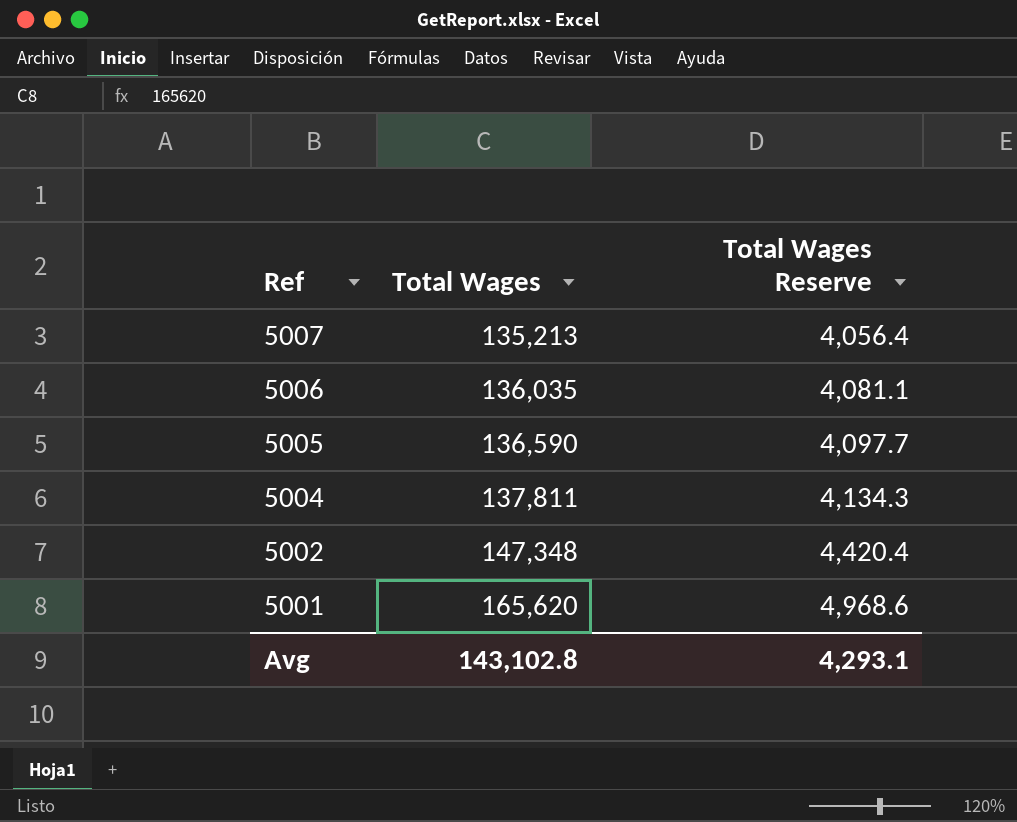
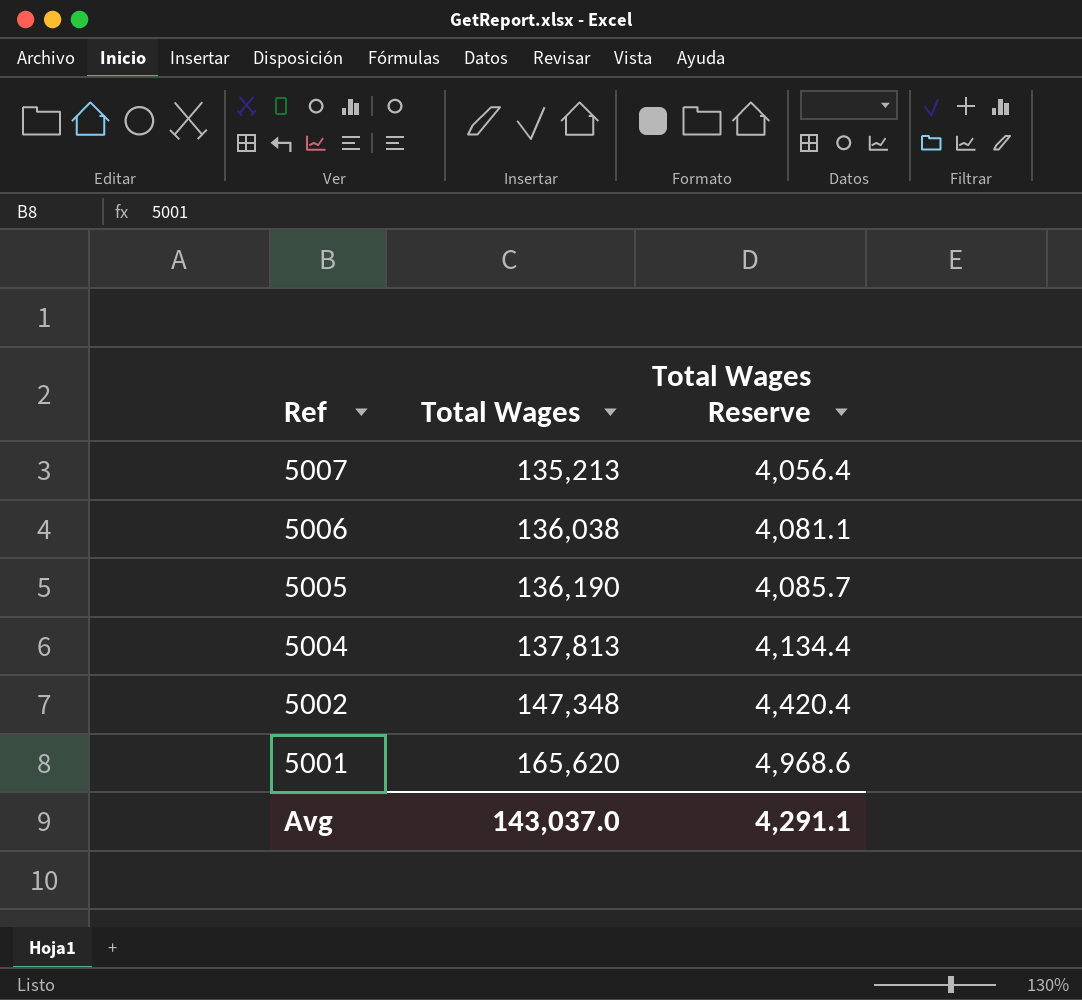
5006 | Total Wages: 136,035 -> 136,038
5005 | Total Wages: 136,590 -> 136,190
5005 | Total Wages Reserve: 4,097.7 -> 4,085.7
5004 | Total Wages: 137,811 -> 137,813
5004 | Total Wages Reserve: 4,134.3 -> 4,134.4
Avg | Total Wages: 143,102.8 -> 143,037.0
Avg | Total Wages Reserve: 4,293.1 -> 4,291.1

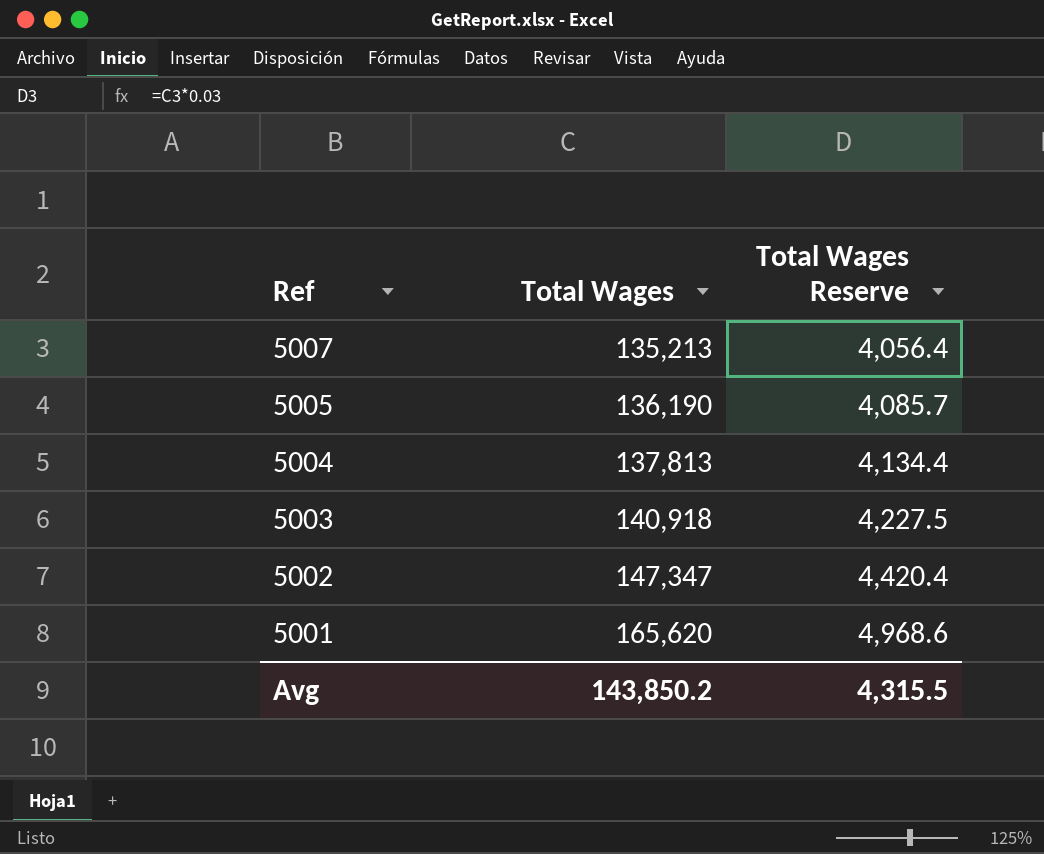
row 5006: 136,038 | 4,081.1 -> none
row 5003: none -> 140,918 | 4,227.5
5002 | Total Wages: 147,348 -> 147,347
Avg | Total Wages: 143,037.0 -> 143,850.2
Avg | Total Wages Reserve: 4,291.1 -> 4,315.5

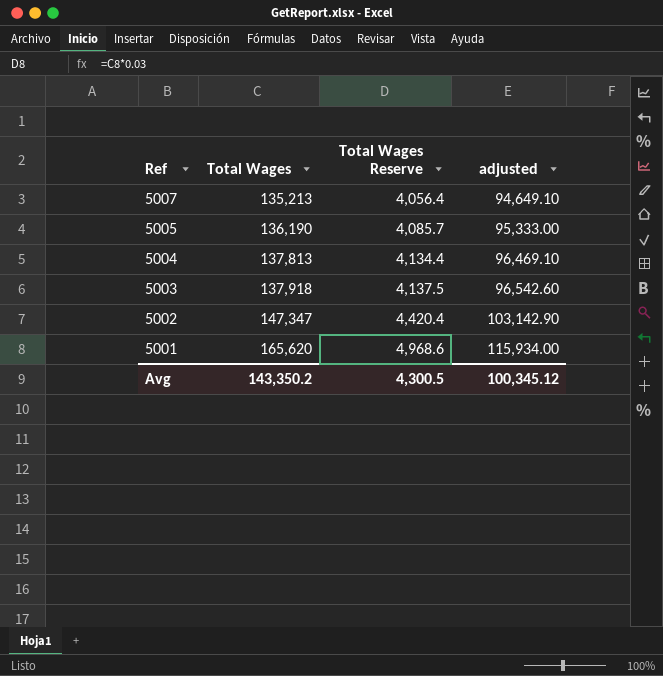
column adjusted | formula: none -> [Total Wages] * 0.7
5003 | Total Wages: 140,918 -> 137,918
5003 | Total Wages Reserve: 4,227.5 -> 4,137.5
Avg | Total Wages: 143,850.2 -> 143,350.2
Avg | Total Wages Reserve: 4,315.5 -> 4,300.5

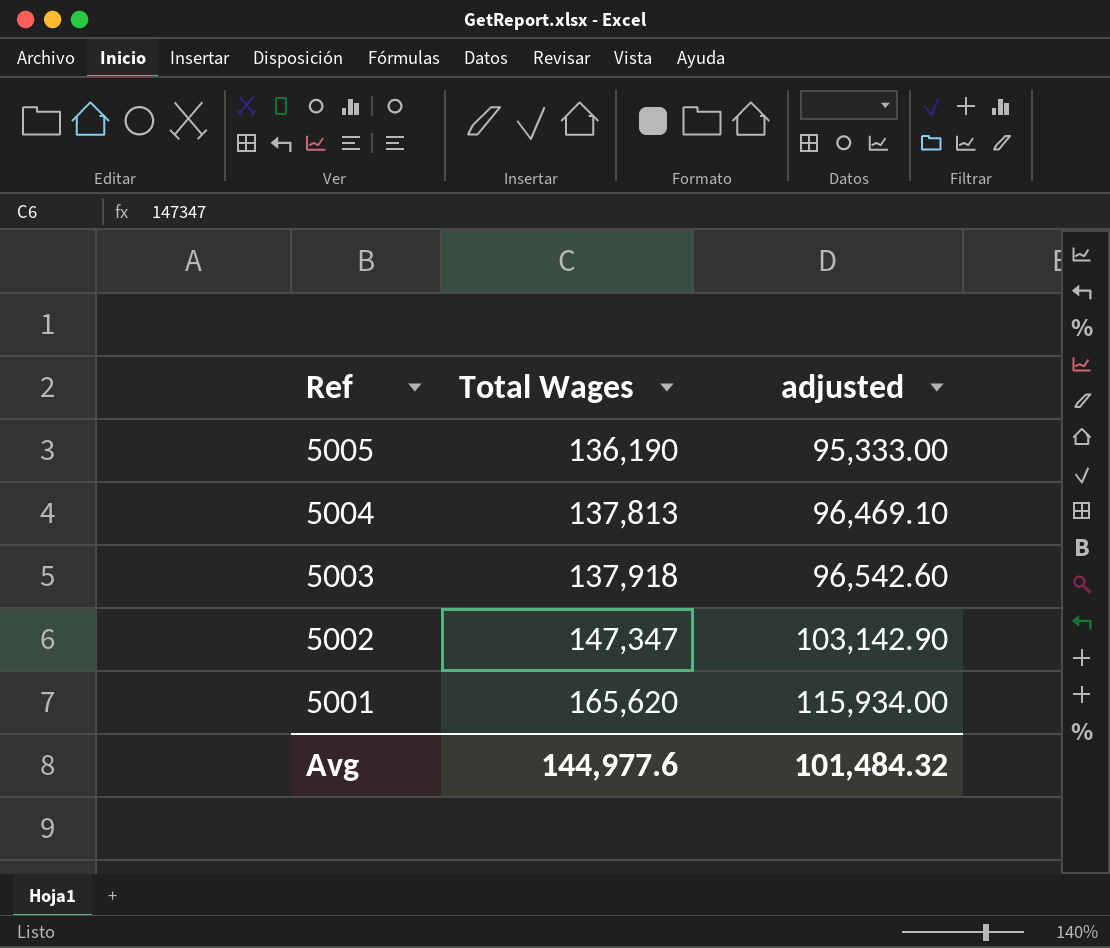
column Total Wages Reserve | formula: [Total Wages] * 0.03 -> none
row 5007: 135,213 | 4,056.4 | 94,649.10 -> none
Avg | Total Wages: 143,350.2 -> 144,977.6
Avg | adjusted: 100,345.12 -> 101,484.32

